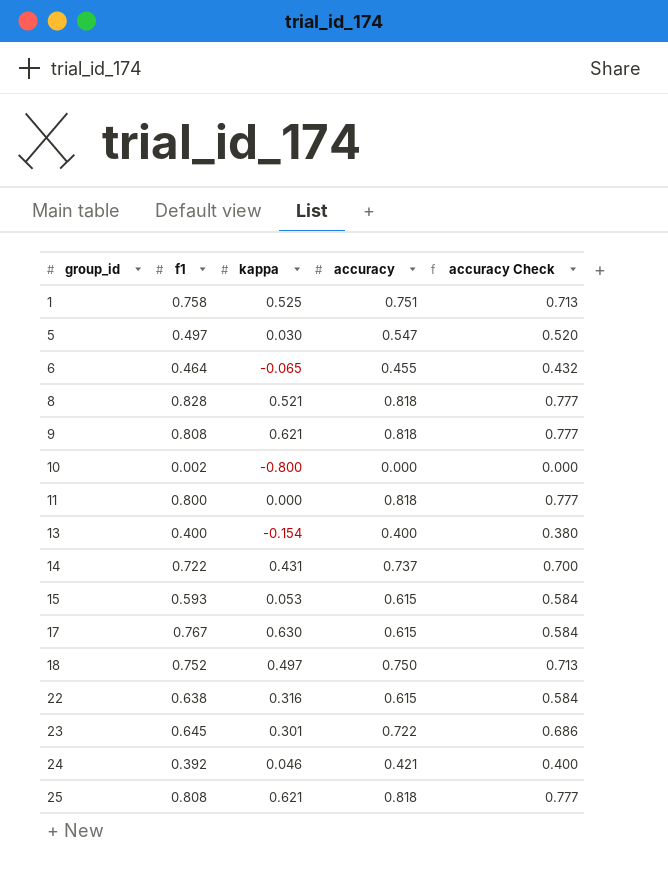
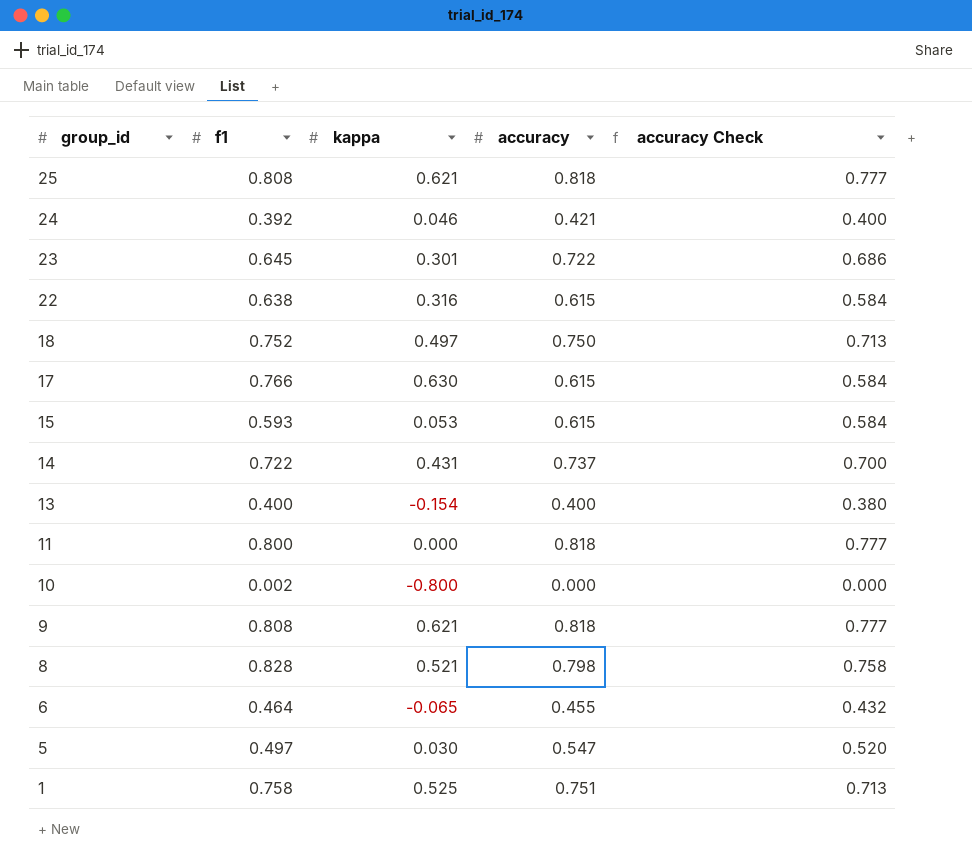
row order: group_id ascending -> group_id descending
17 | f1: 0.767 -> 0.766
8 | accuracy: 0.818 -> 0.798
8 | accuracy Check: 0.777 -> 0.758

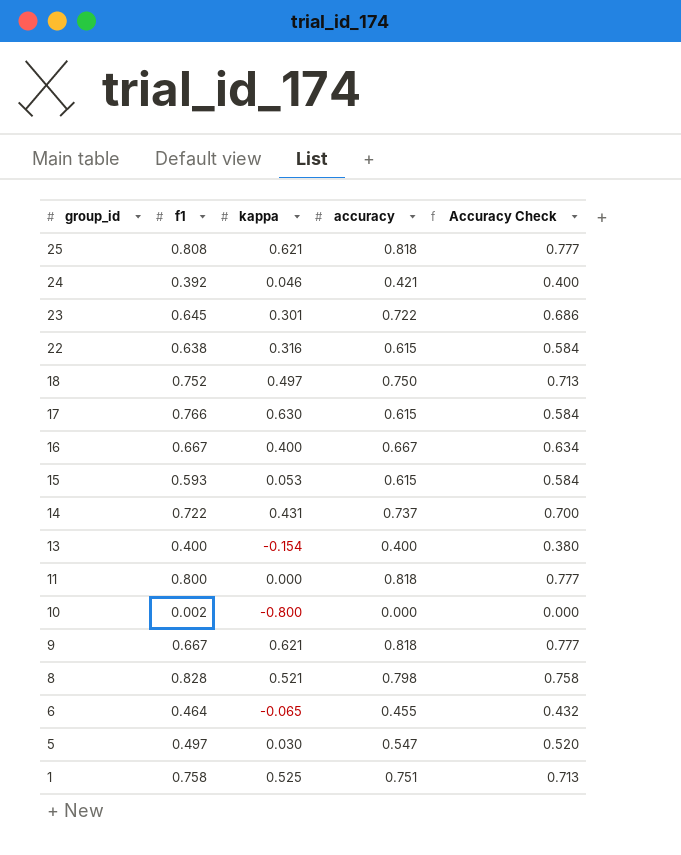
column name: accuracy Check -> Accuracy Check
row 16: none -> 0.667 | 0.400 | 0.667 | 0.634
9 | f1: 0.808 -> 0.667

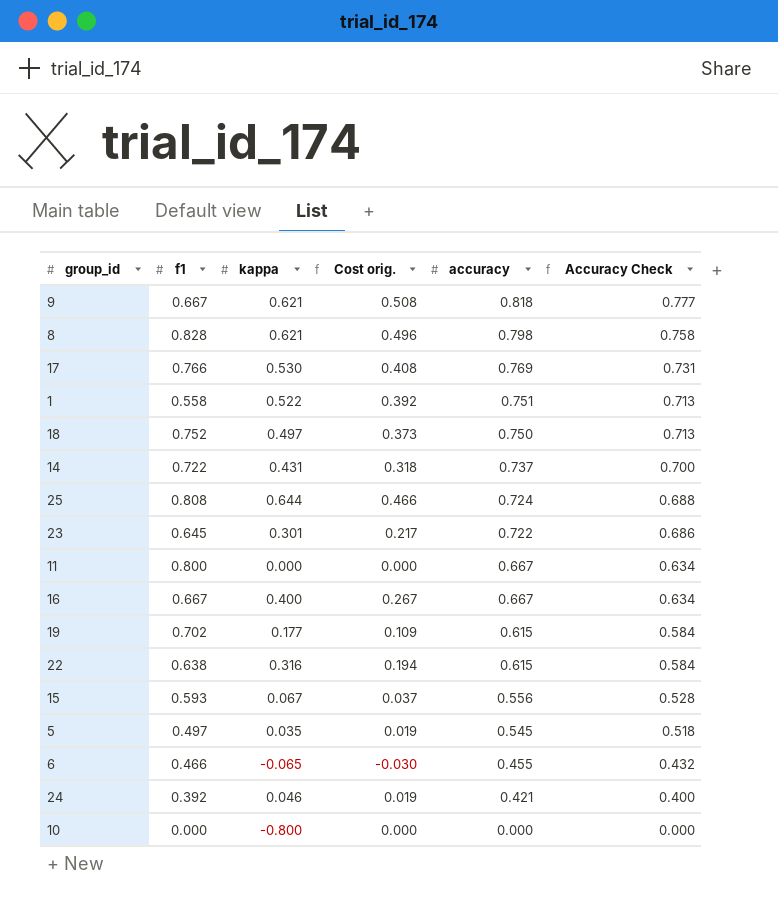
row order: group_id descending -> accuracy descending
column Cost orig. | formula: none -> [kappa] * [accuracy]
row 13: 0.400 | -0.154 | 0.400 | 0.380 -> none
8 | kappa: 0.521 -> 0.621
17 | kappa: 0.630 -> 0.530
17 | accuracy: 0.615 -> 0.769
17 | Accuracy Check: 0.584 -> 0.731
1 | f1: 0.758 -> 0.558
1 | kappa: 0.525 -> 0.522
25 | kappa: 0.621 -> 0.644
25 | accuracy: 0.818 -> 0.724
25 | Accuracy Check: 0.777 -> 0.688
11 | accuracy: 0.818 -> 0.667
11 | Accuracy Check: 0.777 -> 0.634
row 19: none -> 0.702 | 0.177 | 0.109 | 0.615 | 0.584
15 | kappa: 0.053 -> 0.067
15 | accuracy: 0.615 -> 0.556
15 | Accuracy Check: 0.584 -> 0.528
5 | kappa: 0.030 -> 0.035
5 | accuracy: 0.547 -> 0.545
5 | Accuracy Check: 0.520 -> 0.518
6 | f1: 0.464 -> 0.466
10 | f1: 0.002 -> 0.000

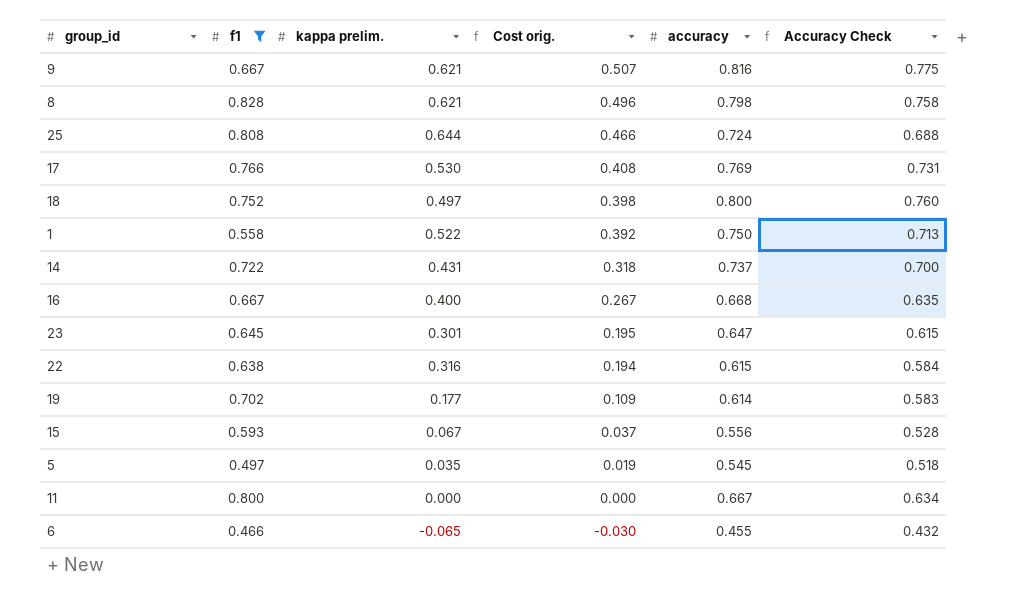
filter: none -> f1 >= 0.466
row order: accuracy descending -> Cost orig. descending
column name: kappa -> kappa prelim.
9 | Cost orig.: 0.508 -> 0.507
9 | accuracy: 0.818 -> 0.816
9 | Accuracy Check: 0.777 -> 0.775
18 | Cost orig.: 0.373 -> 0.398
18 | accuracy: 0.750 -> 0.800
18 | Accuracy Check: 0.713 -> 0.760
1 | accuracy: 0.751 -> 0.750
16 | accuracy: 0.667 -> 0.668
16 | Accuracy Check: 0.634 -> 0.635
23 | Cost orig.: 0.217 -> 0.195
23 | accuracy: 0.722 -> 0.647
23 | Accuracy Check: 0.686 -> 0.615
19 | accuracy: 0.615 -> 0.614
19 | Accuracy Check: 0.584 -> 0.583

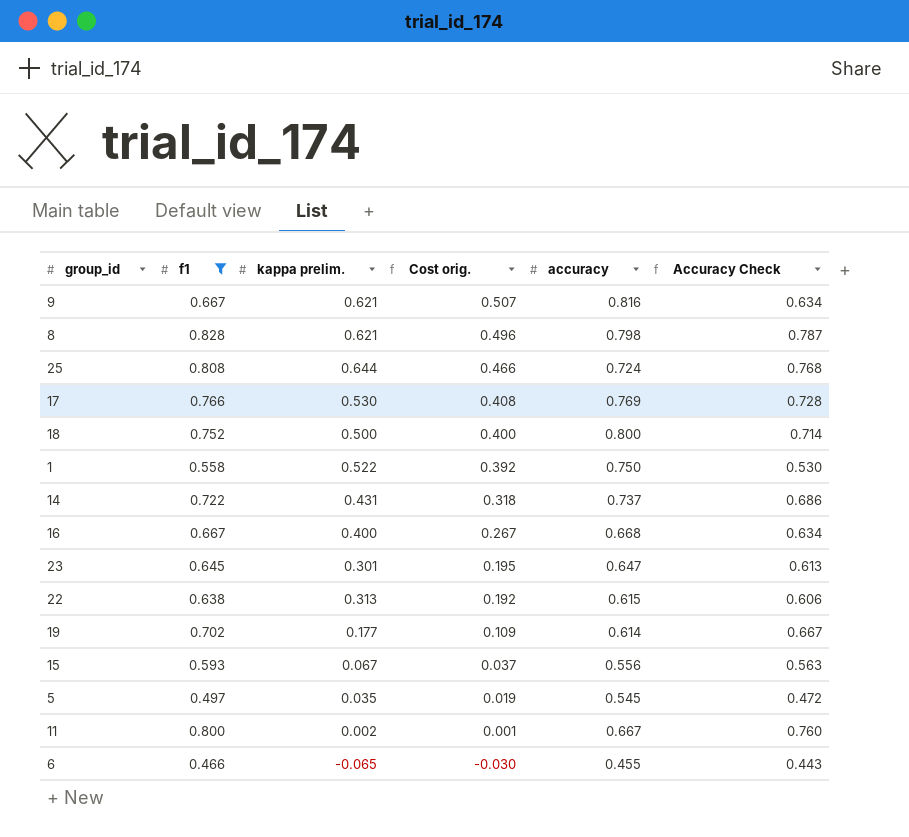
column Accuracy Check | formula: [accuracy] * 0.95 -> [f1] * 0.95
18 | kappa prelim.: 0.497 -> 0.500
18 | Cost orig.: 0.398 -> 0.400
22 | kappa prelim.: 0.316 -> 0.313
22 | Cost orig.: 0.194 -> 0.192
11 | kappa prelim.: 0.000 -> 0.002
11 | Cost orig.: 0.000 -> 0.001

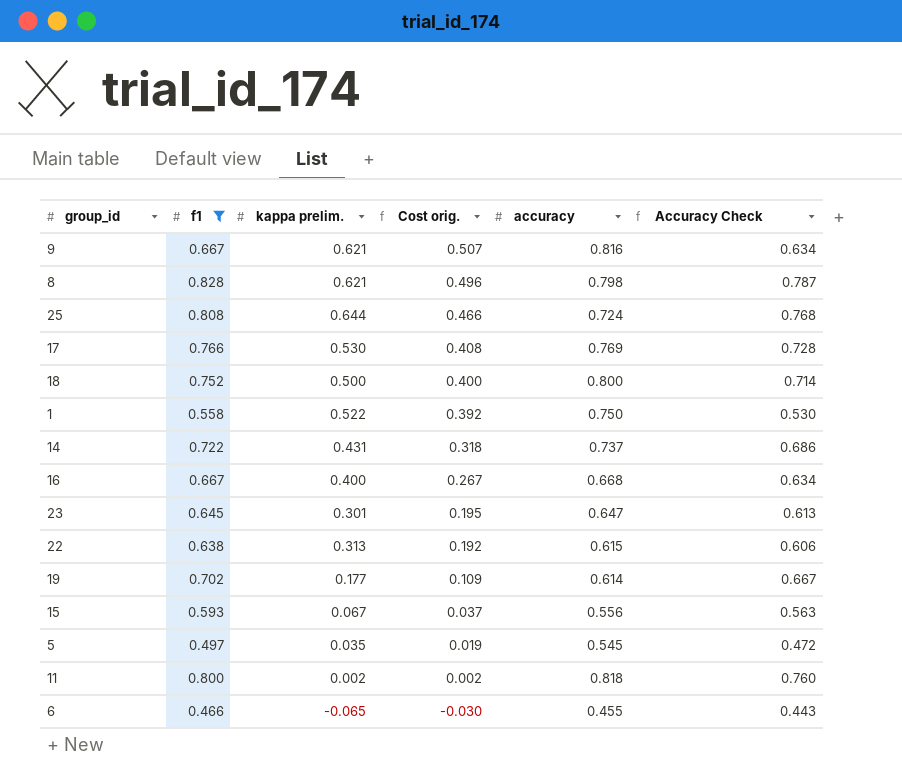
11 | Cost orig.: 0.001 -> 0.002
11 | accuracy: 0.667 -> 0.818

